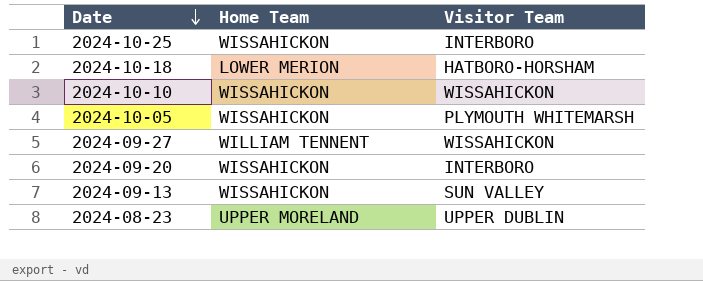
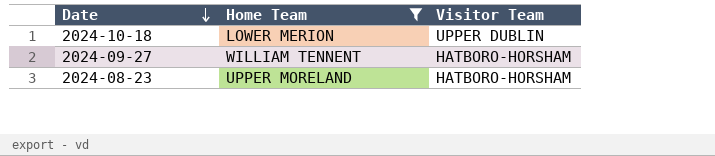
filter: none -> Home Team != WISSAHICKON
2024-10-18 | Visitor Team: HATBORO-HORSHAM -> UPPER DUBLIN
2024-09-27 | Visitor Team: WISSAHICKON -> HATBORO-HORSHAM
2024-08-23 | Visitor Team: UPPER DUBLIN -> HATBORO-HORSHAM

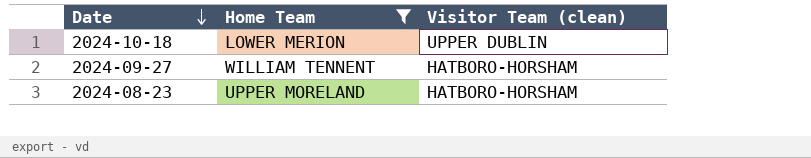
column name: Visitor Team -> Visitor Team (clean)

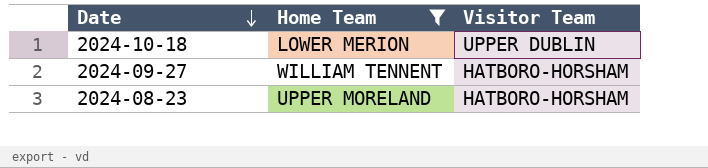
column name: Visitor Team (clean) -> Visitor Team

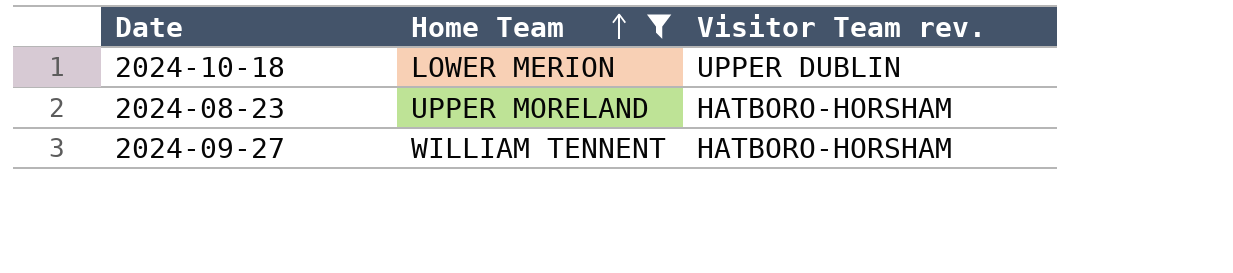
row order: Date descending -> Home Team ascending
column name: Visitor Team -> Visitor Team rev.

